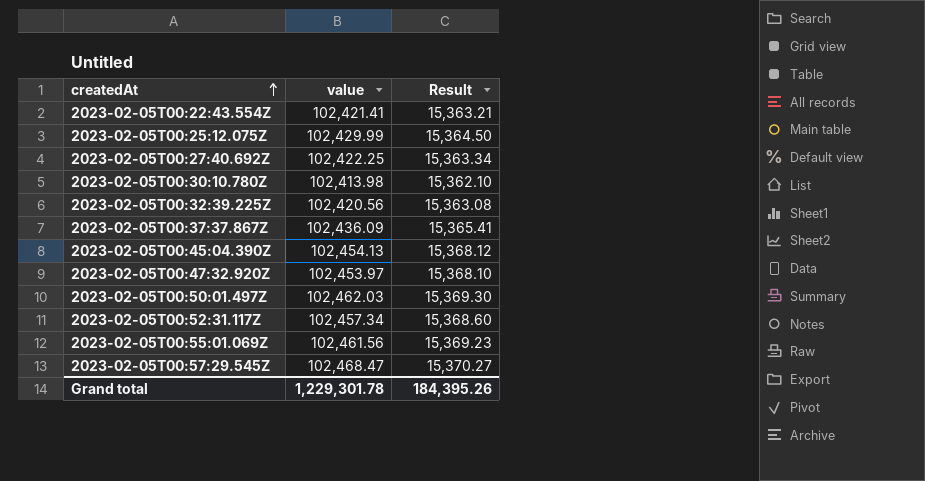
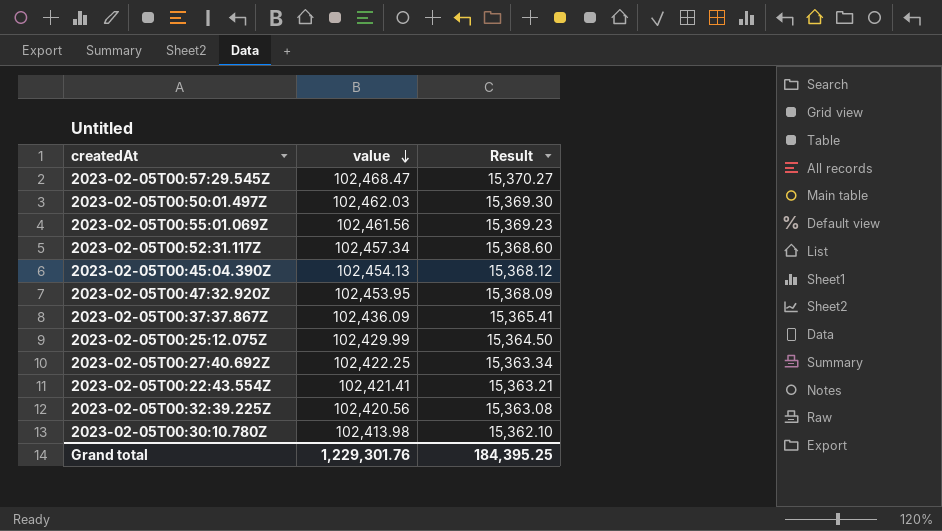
row order: createdAt ascending -> value descending
2023-02-05T00:47:32.920Z | value: 102,453.97 -> 102,453.95
2023-02-05T00:47:32.920Z | Result: 15,368.10 -> 15,368.09
Grand total | value: 1,229,301.78 -> 1,229,301.76
Grand total | Result: 184,395.26 -> 184,395.25

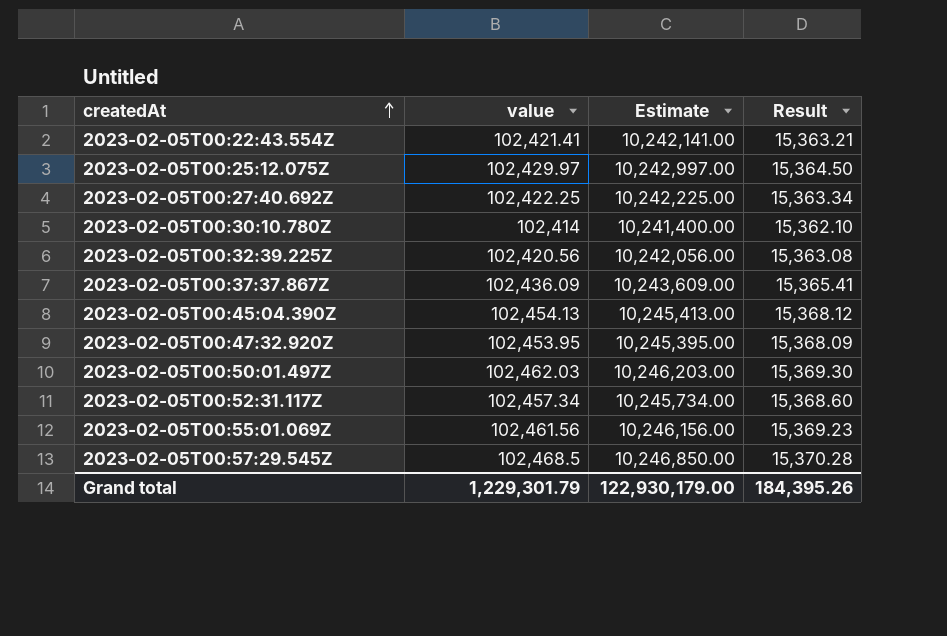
row order: value descending -> createdAt ascending
column Estimate | formula: none -> [value] * 100
2023-02-05T00:25:12.075Z | value: 102,429.99 -> 102,429.97
2023-02-05T00:30:10.780Z | value: 102,413.98 -> 102,414
2023-02-05T00:57:29.545Z | value: 102,468.47 -> 102,468.5
2023-02-05T00:57:29.545Z | Result: 15,370.27 -> 15,370.28
Grand total | value: 1,229,301.76 -> 1,229,301.79
Grand total | Result: 184,395.25 -> 184,395.26

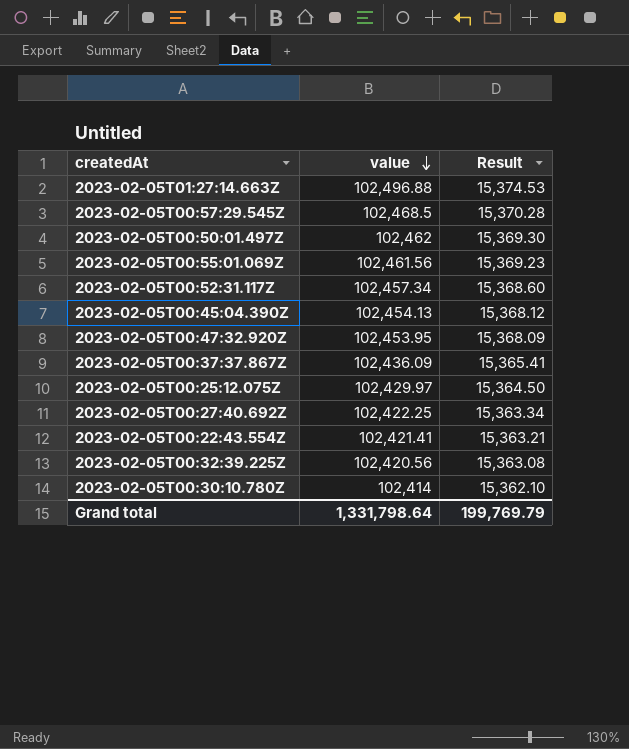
row order: createdAt ascending -> value descending
column Estimate | formula: [value] * 100 -> none
row 2023-02-05T01:27:14.663Z: none -> 102,496.88 | 15,374.53
2023-02-05T00:50:01.497Z | value: 102,462.03 -> 102,462
Grand total | value: 1,229,301.79 -> 1,331,798.64
Grand total | Result: 184,395.26 -> 199,769.79

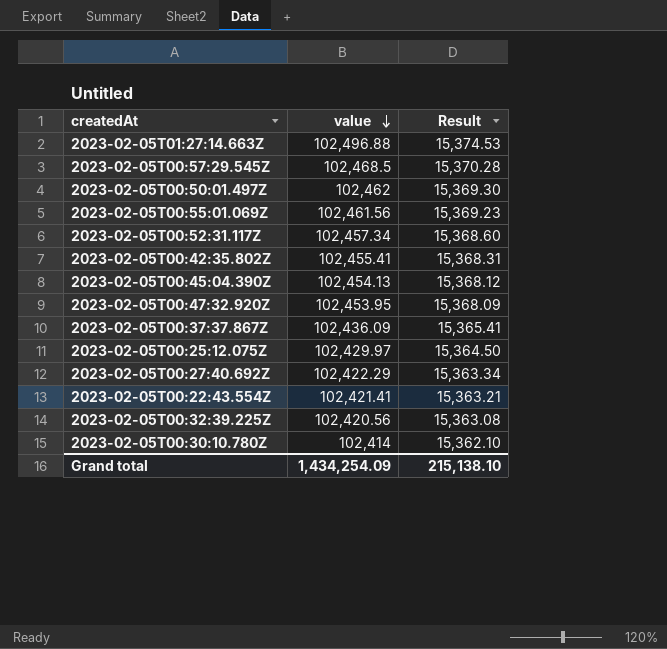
row 2023-02-05T00:42:35.802Z: none -> 102,455.41 | 15,368.31
2023-02-05T00:27:40.692Z | value: 102,422.25 -> 102,422.29
Grand total | value: 1,331,798.64 -> 1,434,254.09
Grand total | Result: 199,769.79 -> 215,138.10

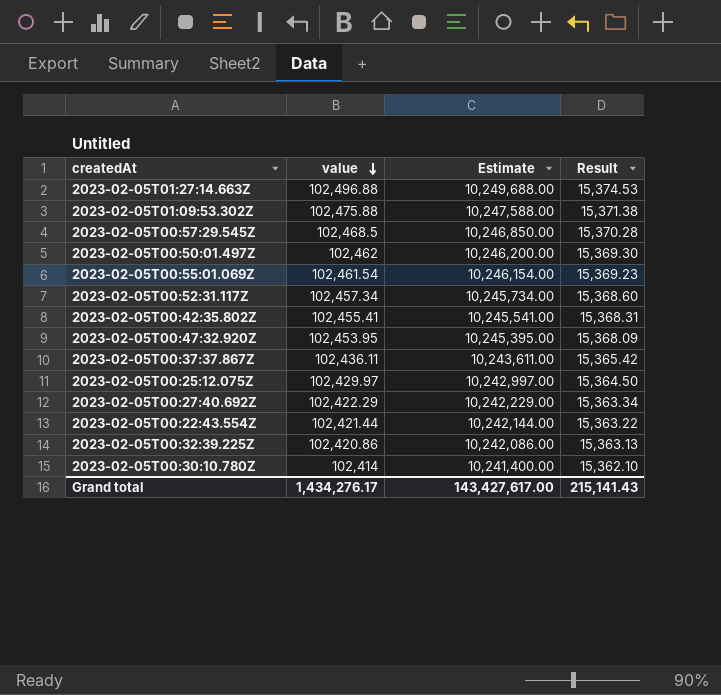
column Estimate | formula: none -> [value] * 100
row 2023-02-05T00:45:04.390Z: 102,454.13 | 15,368.12 -> none
row 2023-02-05T01:09:53.302Z: none -> 102,475.88 | 10,247,588.00 | 15,371.38
2023-02-05T00:55:01.069Z | value: 102,461.56 -> 102,461.54
2023-02-05T00:37:37.867Z | value: 102,436.09 -> 102,436.11
2023-02-05T00:37:37.867Z | Result: 15,365.41 -> 15,365.42
2023-02-05T00:22:43.554Z | value: 102,421.41 -> 102,421.44
2023-02-05T00:22:43.554Z | Result: 15,363.21 -> 15,363.22
2023-02-05T00:32:39.225Z | value: 102,420.56 -> 102,420.86
2023-02-05T00:32:39.225Z | Result: 15,363.08 -> 15,363.13
Grand total | value: 1,434,254.09 -> 1,434,276.17
Grand total | Result: 215,138.10 -> 215,141.43

